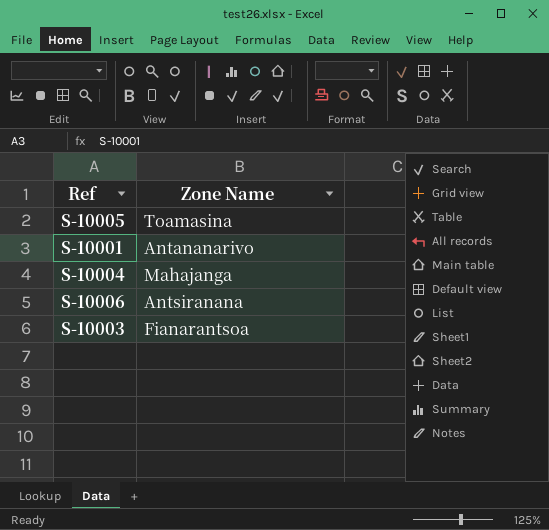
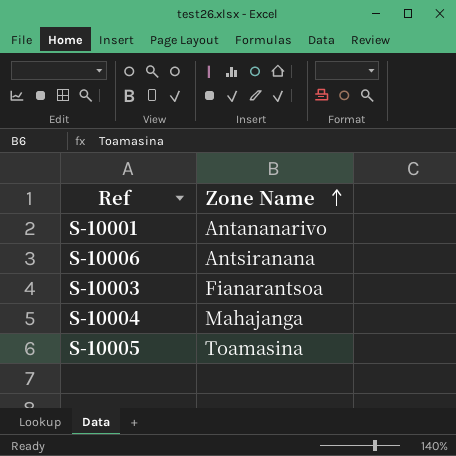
row order: none -> Zone Name ascending

